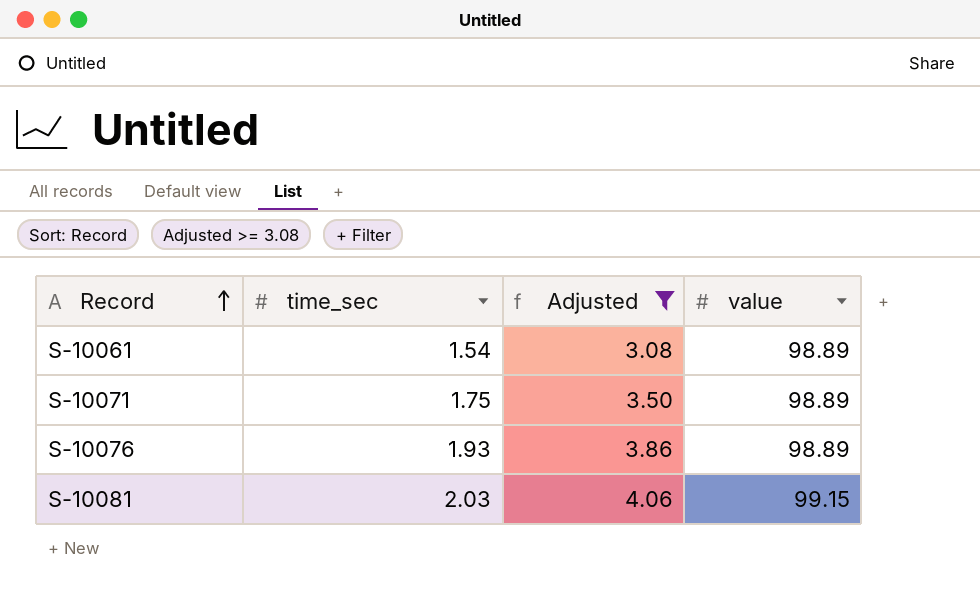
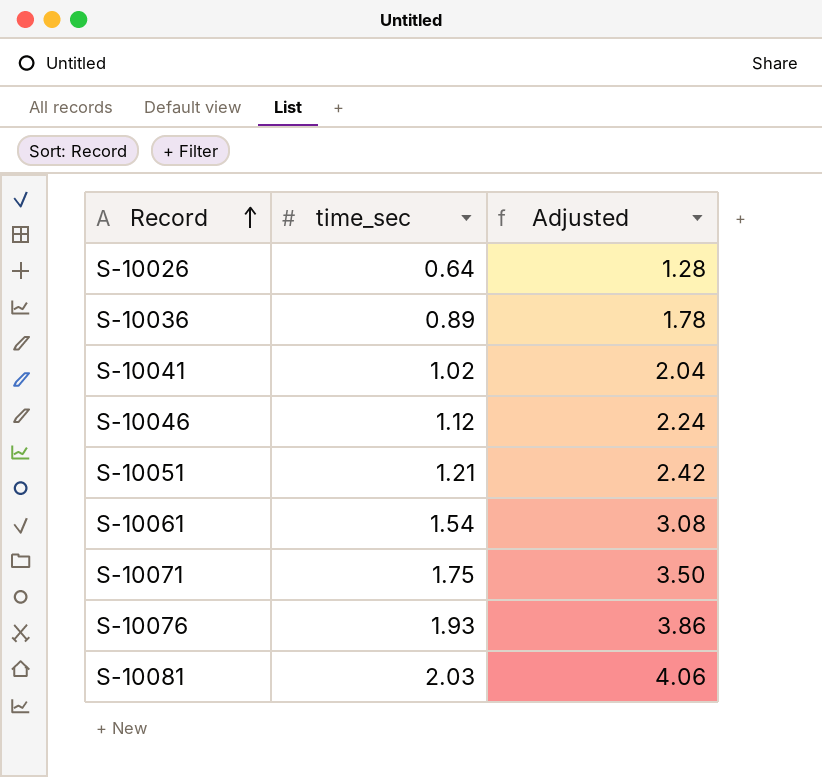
filter: Adjusted >= 3.08 -> none
column value | position: 4 -> none

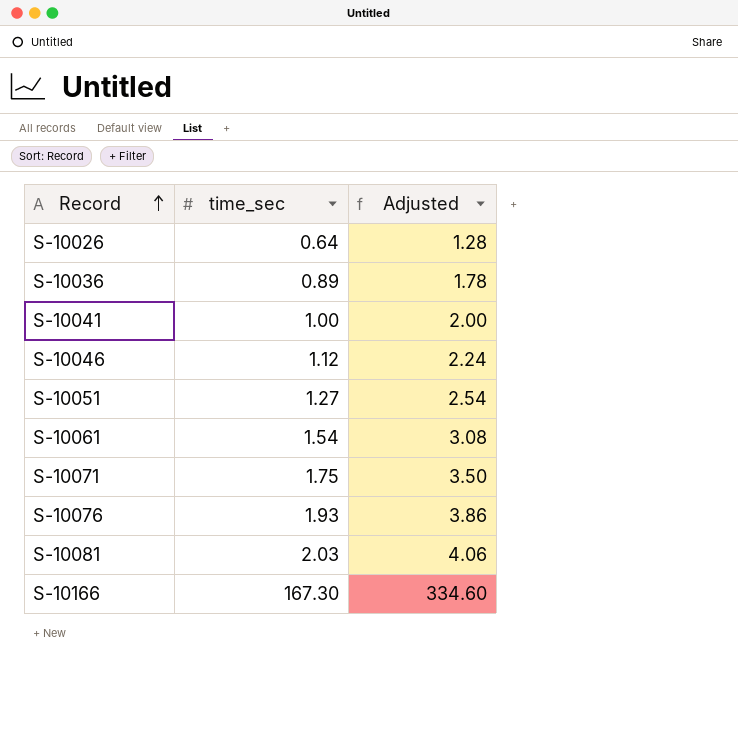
S-10041 | time_sec: 1.02 -> 1.00
S-10041 | Adjusted: 2.04 -> 2.00
S-10051 | time_sec: 1.21 -> 1.27
S-10051 | Adjusted: 2.42 -> 2.54
row S-10166: none -> 167.30 | 334.60

